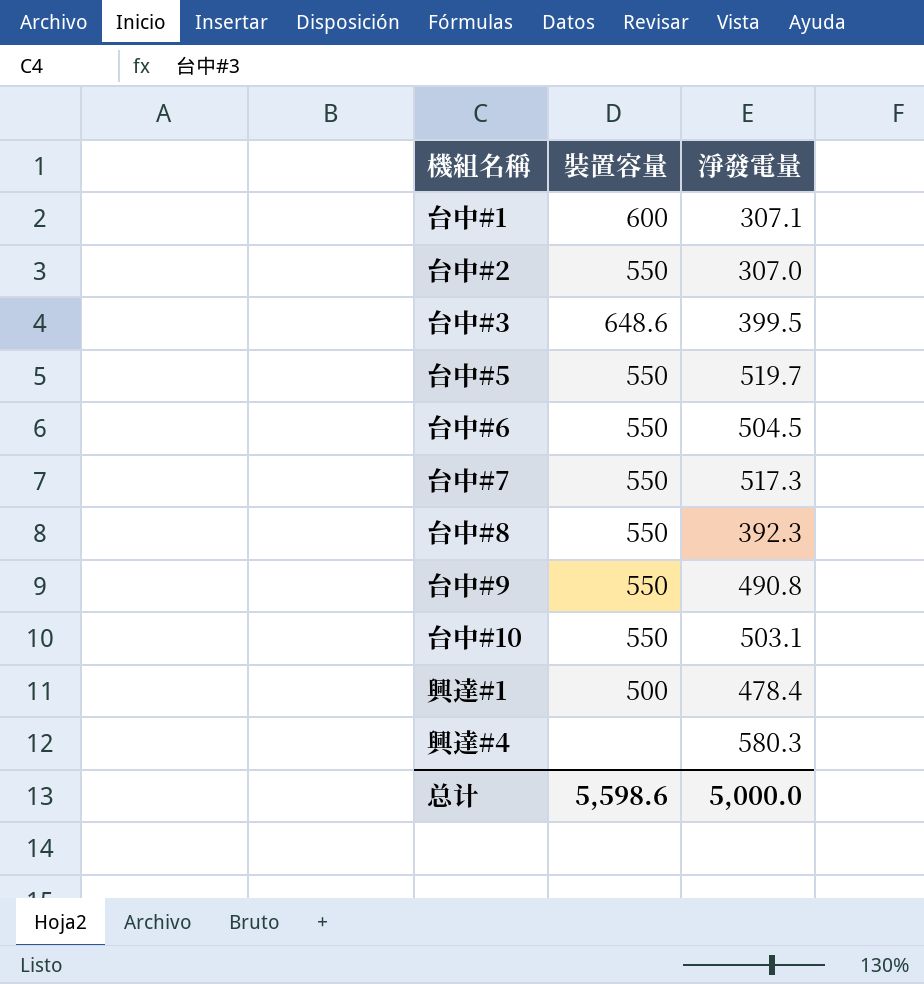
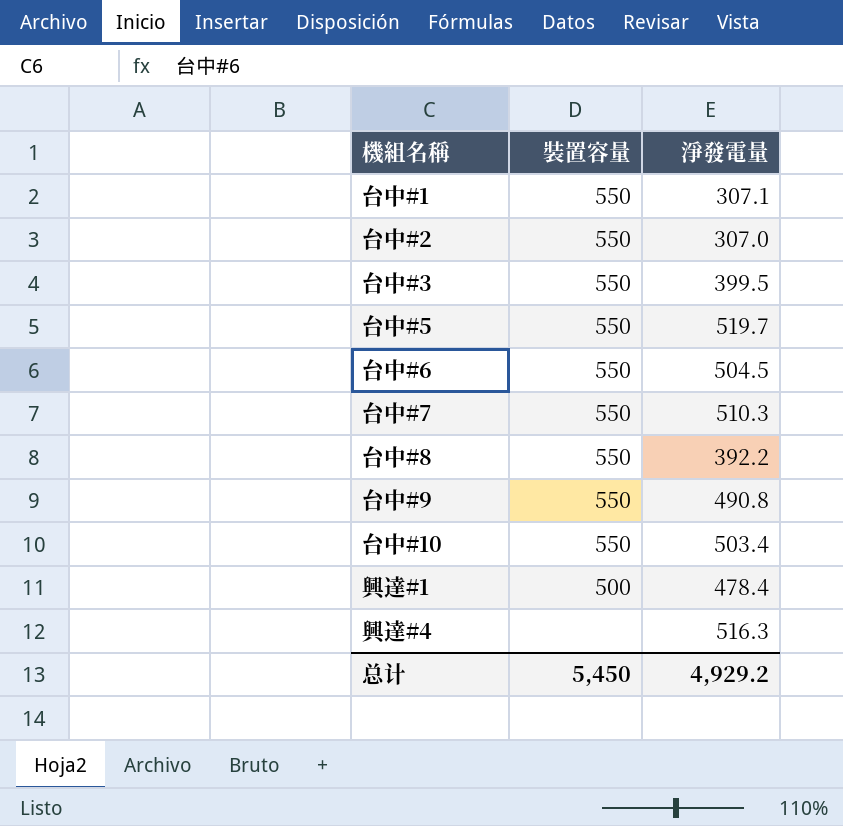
台中#1 | 裝置容量: 600 -> 550
台中#3 | 裝置容量: 648.6 -> 550
台中#7 | 淨發電量: 517.3 -> 510.3
台中#8 | 淨發電量: 392.3 -> 392.2
台中#10 | 淨發電量: 503.1 -> 503.4
興達#4 | 淨發電量: 580.3 -> 516.3
总计 | 裝置容量: 5,598.6 -> 5,450
总计 | 淨發電量: 5,000.0 -> 4,929.2

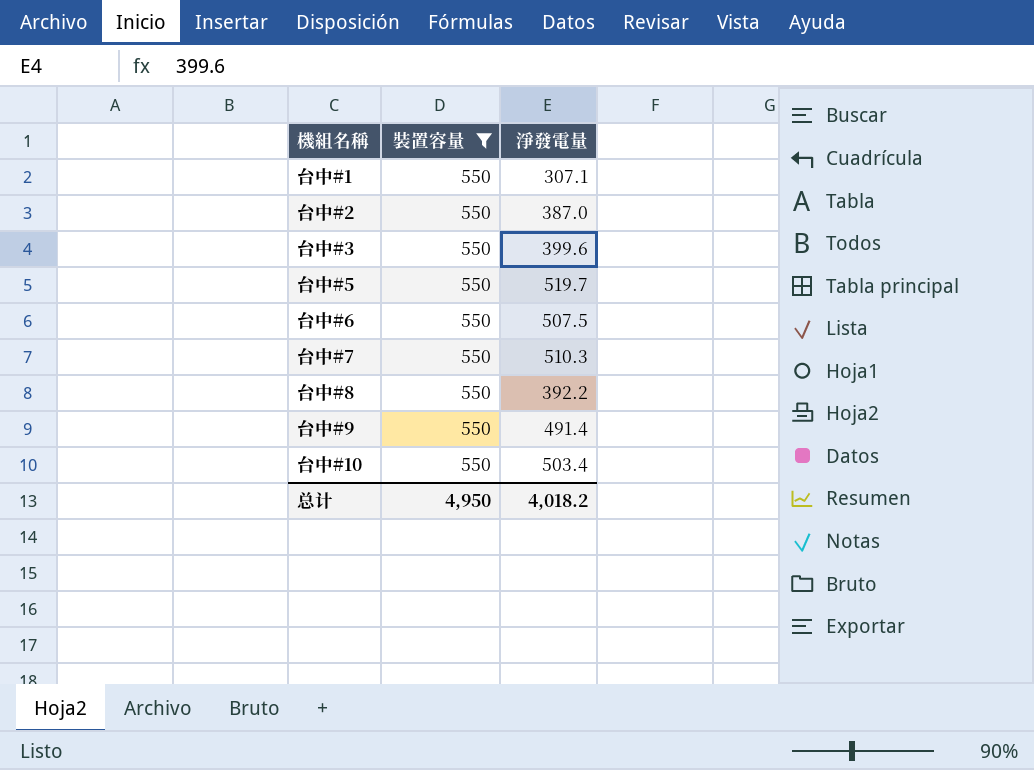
filter: none -> 裝置容量 = 550
台中#2 | 淨發電量: 307.0 -> 387.0
台中#3 | 淨發電量: 399.5 -> 399.6
台中#6 | 淨發電量: 504.5 -> 507.5
台中#9 | 淨發電量: 490.8 -> 491.4
总计 | 裝置容量: 5,450 -> 4,950
总计 | 淨發電量: 4,929.2 -> 4,018.2

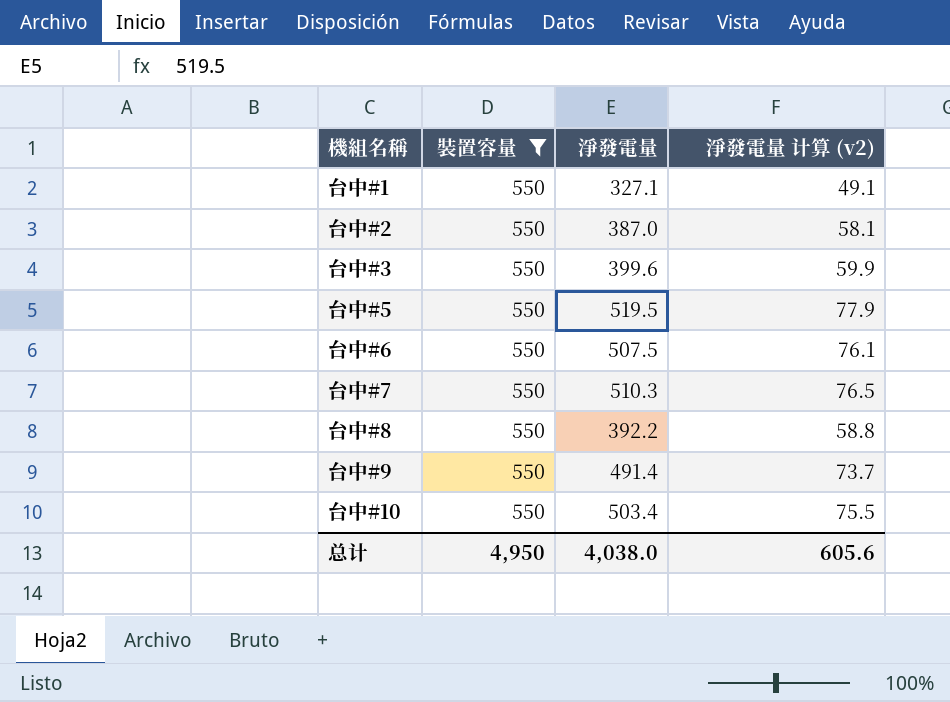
column 淨發電量 计算 (v2) | formula: none -> [淨發電量] * 0.15
台中#1 | 淨發電量: 307.1 -> 327.1
台中#5 | 淨發電量: 519.7 -> 519.5
总计 | 淨發電量: 4,018.2 -> 4,038.0

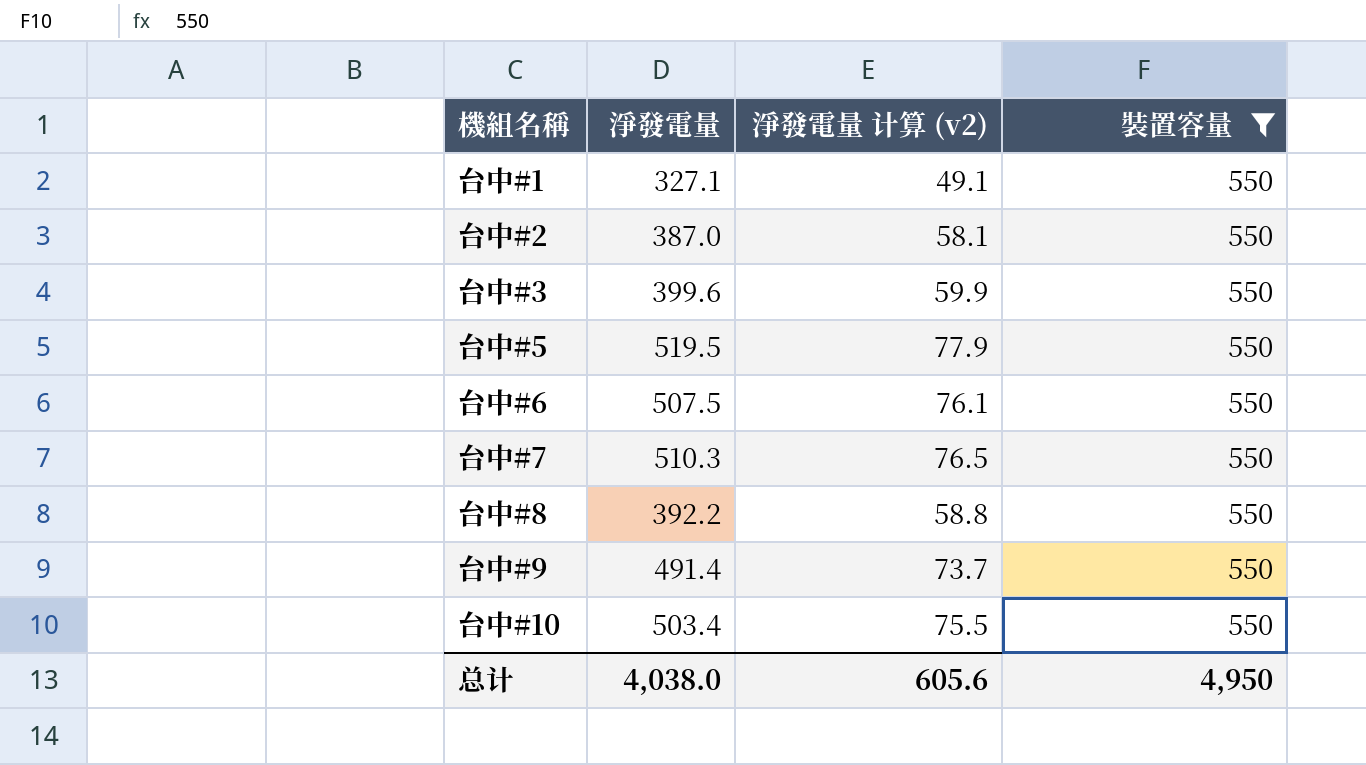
column 裝置容量 | position: 2 -> 4

